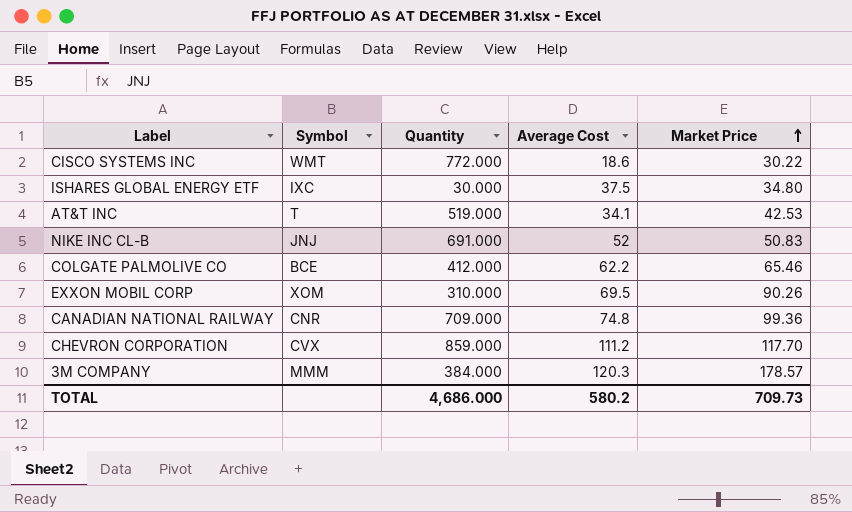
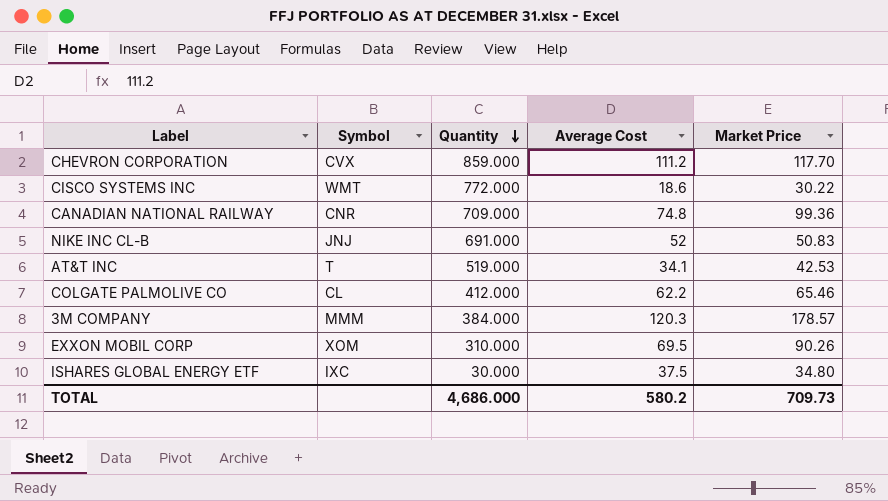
row order: Market Price ascending -> Quantity descending
COLGATE PALMOLIVE CO | Symbol: BCE -> CL

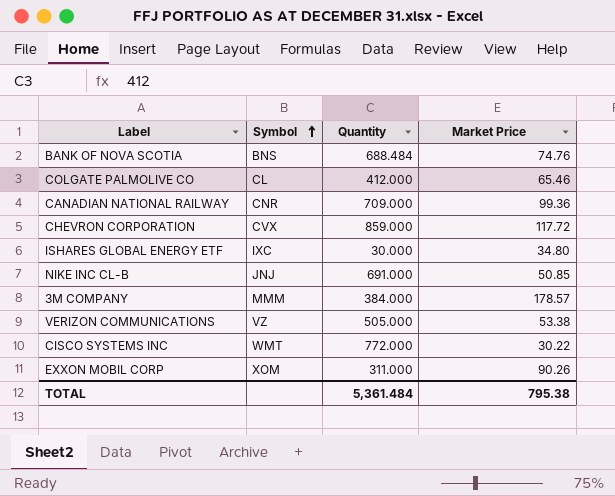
row order: Quantity descending -> Symbol ascending
column Average Cost | position: 4 -> none
row AT&T INC: T | 519.000 | 34.1 | 42.53 -> none
row BANK OF NOVA SCOTIA: none -> BNS | 688.484 | 74.76
CHEVRON CORPORATION | Market Price: 117.70 -> 117.72
NIKE INC CL-B | Market Price: 50.83 -> 50.85
row VERIZON COMMUNICATIONS: none -> VZ | 505.000 | 53.38
EXXON MOBIL CORP | Quantity: 310.000 -> 311.000
TOTAL | Quantity: 4,686.000 -> 5,361.484
TOTAL | Market Price: 709.73 -> 795.38

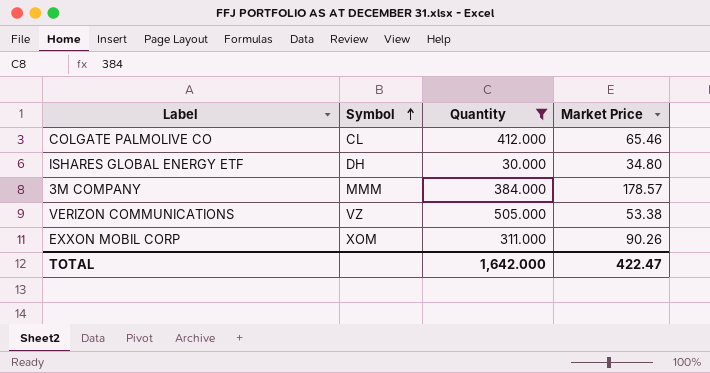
filter: none -> Quantity <= 505.000
ISHARES GLOBAL ENERGY ETF | Symbol: IXC -> DH
TOTAL | Quantity: 5,361.484 -> 1,642.000
TOTAL | Market Price: 795.38 -> 422.47

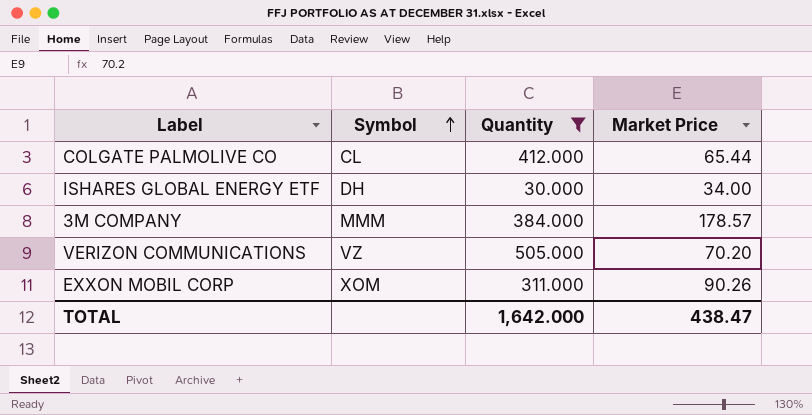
COLGATE PALMOLIVE CO | Market Price: 65.46 -> 65.44
ISHARES GLOBAL ENERGY ETF | Market Price: 34.80 -> 34.00
VERIZON COMMUNICATIONS | Market Price: 53.38 -> 70.20
TOTAL | Market Price: 422.47 -> 438.47

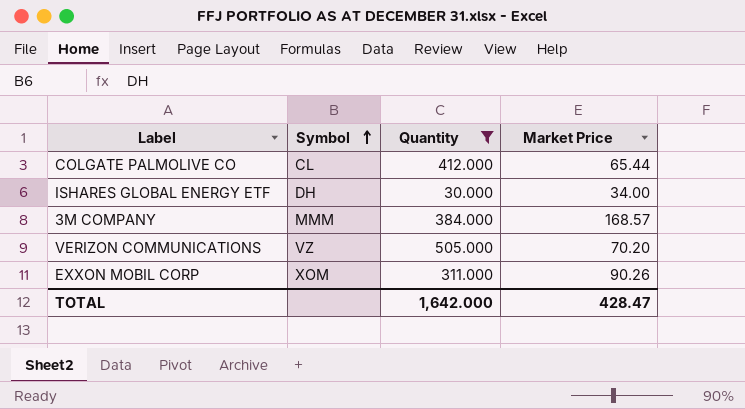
3M COMPANY | Market Price: 178.57 -> 168.57
TOTAL | Market Price: 438.47 -> 428.47

